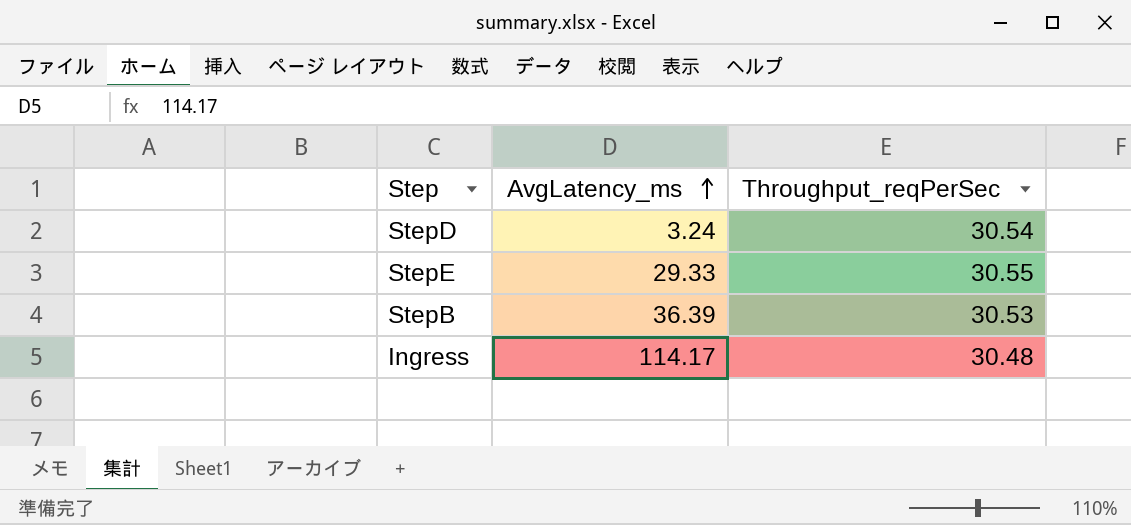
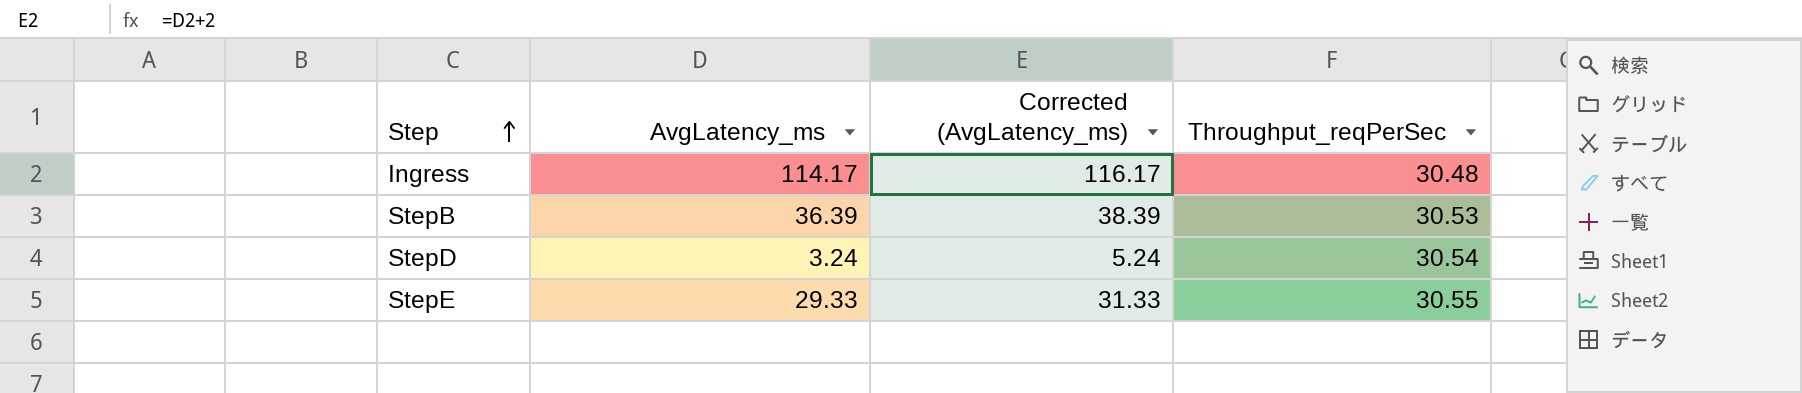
row order: AvgLatency_ms ascending -> Step ascending
column Corrected (AvgLatency_ms) | formula: none -> [AvgLatency_ms] + 2

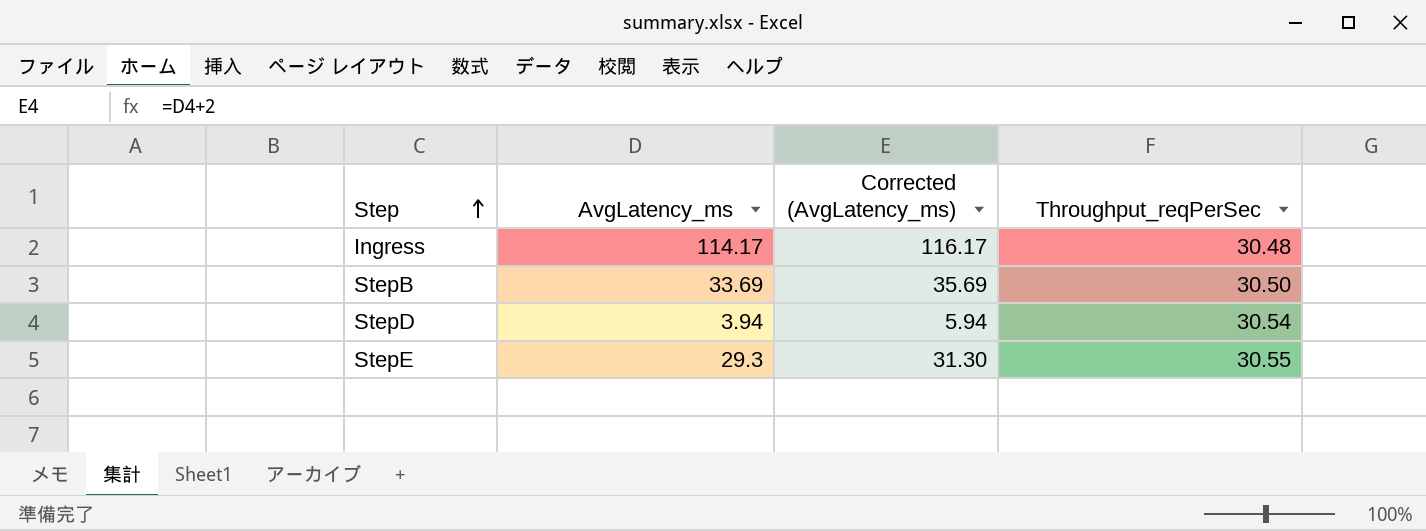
StepB | AvgLatency_ms: 36.39 -> 33.69
StepB | Corrected (AvgLatency_ms): 38.39 -> 35.69
StepB | Throughput_reqPerSec: 30.53 -> 30.50
StepD | AvgLatency_ms: 3.24 -> 3.94
StepD | Corrected (AvgLatency_ms): 5.24 -> 5.94
StepE | AvgLatency_ms: 29.33 -> 29.3
StepE | Corrected (AvgLatency_ms): 31.33 -> 31.30

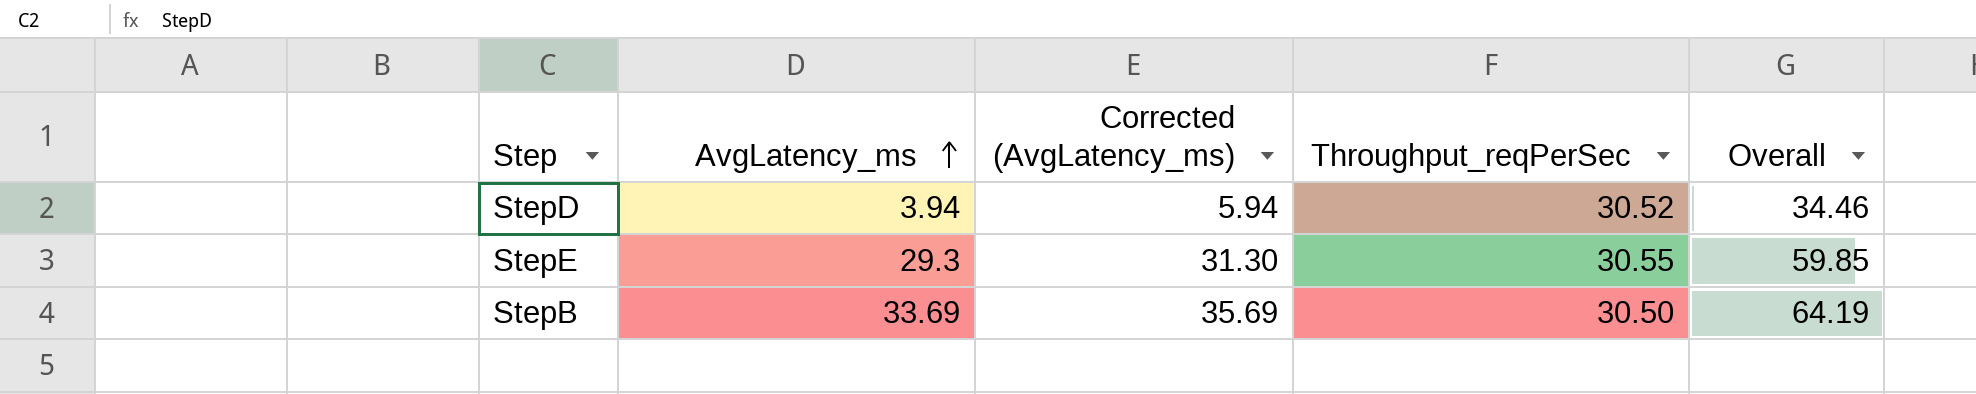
row order: Step ascending -> AvgLatency_ms ascending
column Overall | formula: none -> [AvgLatency_ms] + [Throughput_reqPerSec]
row Ingress: 114.17 | 116.17 | 30.48 -> none
StepD | Throughput_reqPerSec: 30.54 -> 30.52

